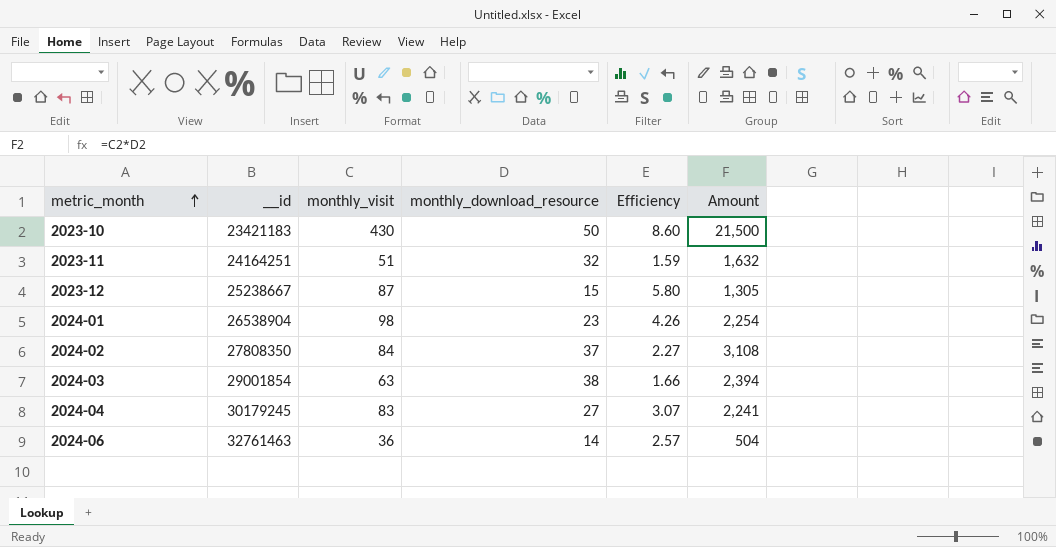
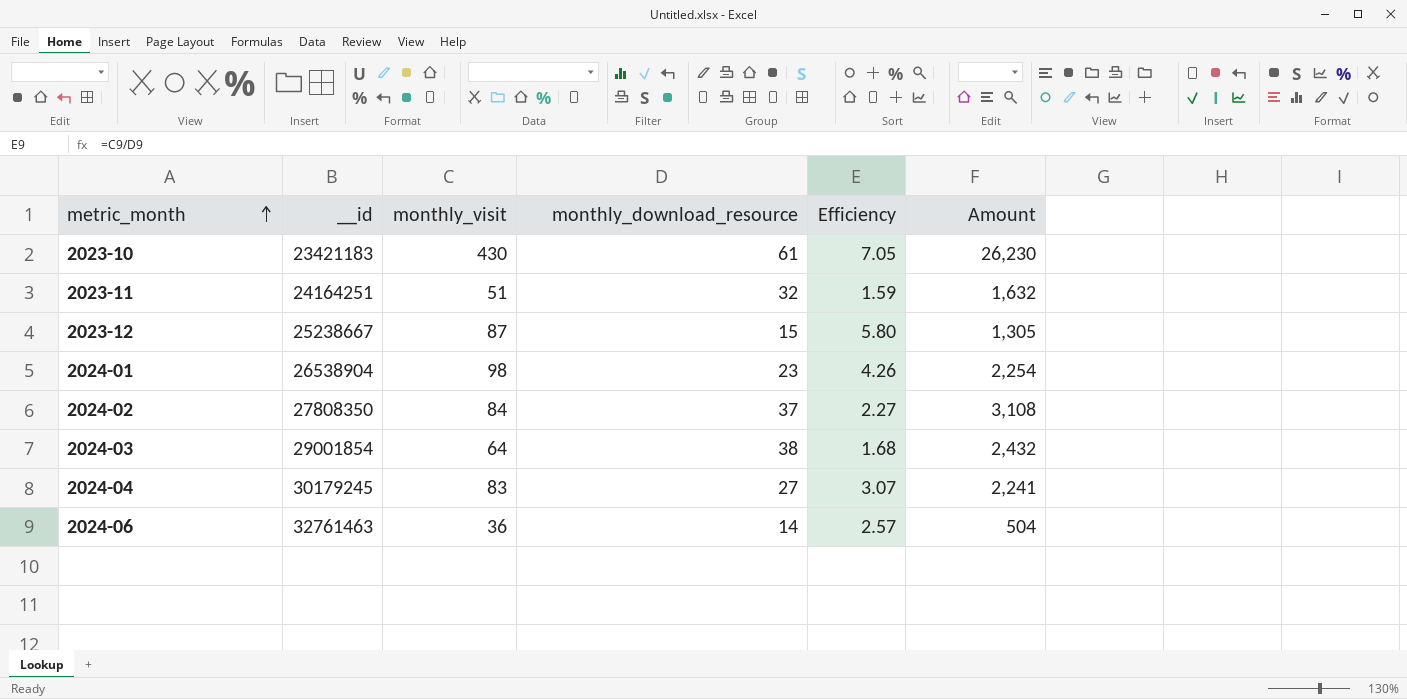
2023-10 | monthly_download_resource: 50 -> 61
2023-10 | Efficiency: 8.60 -> 7.05
2023-10 | Amount: 21,500 -> 26,230
2024-03 | monthly_visit: 63 -> 64
2024-03 | Efficiency: 1.66 -> 1.68
2024-03 | Amount: 2,394 -> 2,432

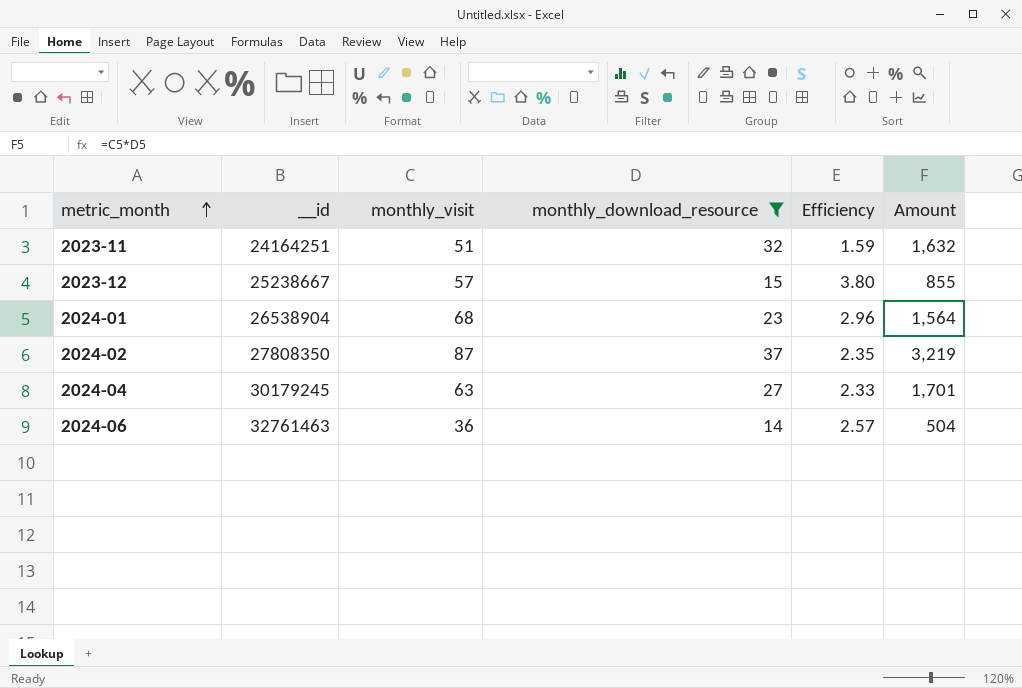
filter: none -> monthly_download_resource <= 37
2023-12 | monthly_visit: 87 -> 57
2023-12 | Efficiency: 5.80 -> 3.80
2023-12 | Amount: 1,305 -> 855
2024-01 | monthly_visit: 98 -> 68
2024-01 | Efficiency: 4.26 -> 2.96
2024-01 | Amount: 2,254 -> 1,564
2024-02 | monthly_visit: 84 -> 87
2024-02 | Efficiency: 2.27 -> 2.35
2024-02 | Amount: 3,108 -> 3,219
2024-04 | monthly_visit: 83 -> 63
2024-04 | Efficiency: 3.07 -> 2.33
2024-04 | Amount: 2,241 -> 1,701

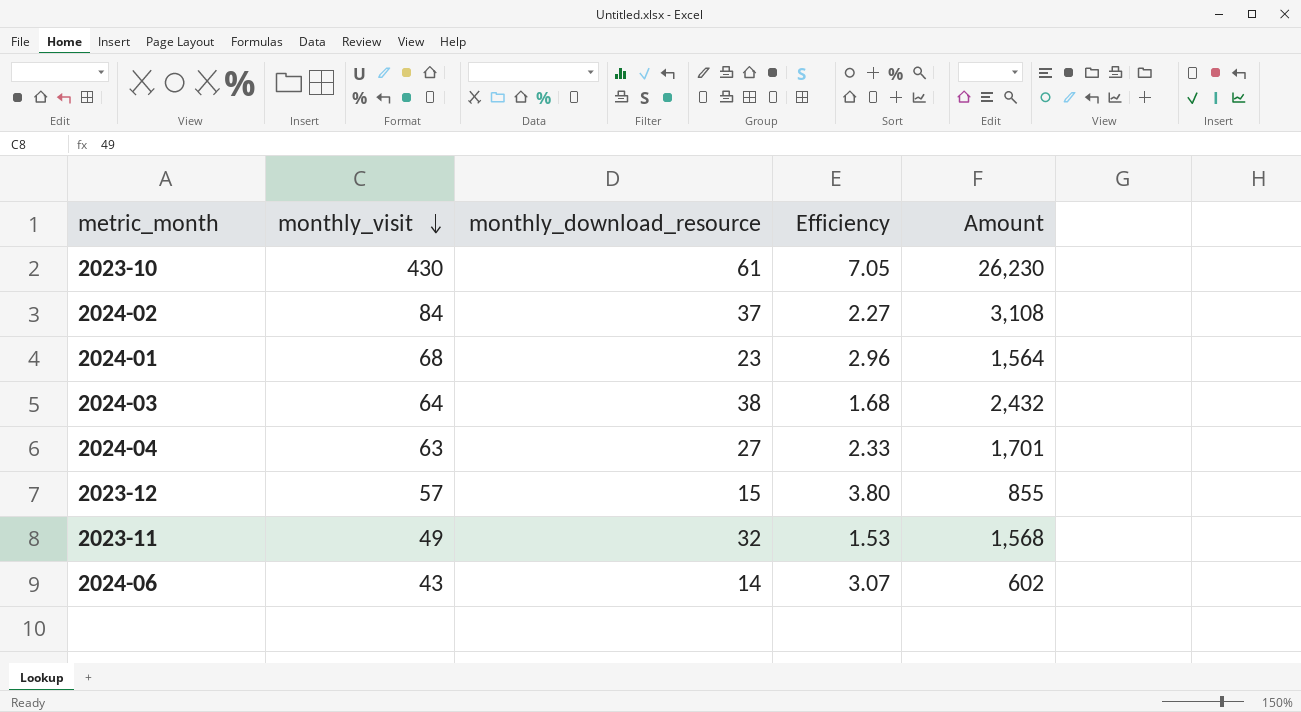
filter: monthly_download_resource <= 37 -> none
row order: metric_month ascending -> monthly_visit descending
column __id | position: 2 -> none
2024-02 | monthly_visit: 87 -> 84
2024-02 | Efficiency: 2.35 -> 2.27
2024-02 | Amount: 3,219 -> 3,108
2023-11 | monthly_visit: 51 -> 49
2023-11 | Efficiency: 1.59 -> 1.53
2023-11 | Amount: 1,632 -> 1,568
2024-06 | monthly_visit: 36 -> 43
2024-06 | Efficiency: 2.57 -> 3.07
2024-06 | Amount: 504 -> 602

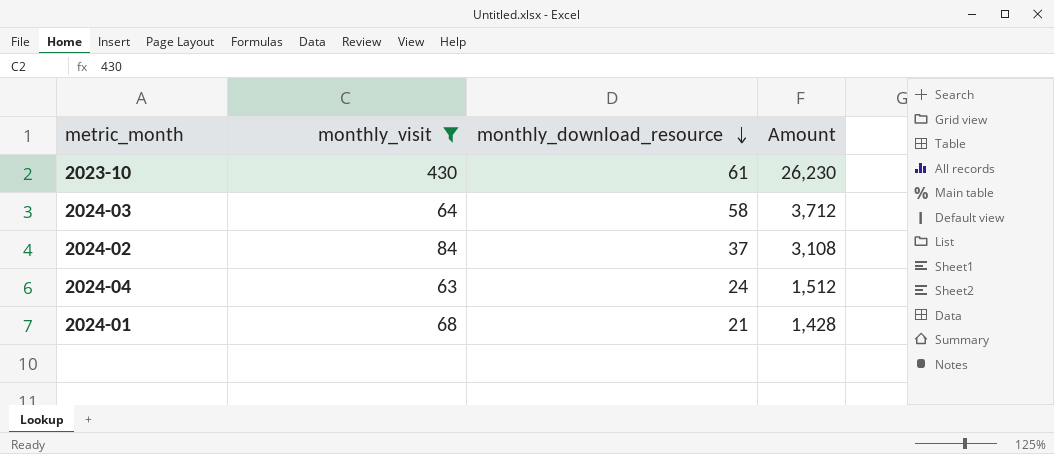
filter: none -> monthly_visit >= 63
row order: monthly_visit descending -> monthly_download_resource descending
column Efficiency | formula: [monthly_visit] / [monthly_download_resource] -> none
2024-03 | monthly_download_resource: 38 -> 58
2024-03 | Amount: 2,432 -> 3,712
2024-04 | monthly_download_resource: 27 -> 24
2024-04 | Amount: 1,701 -> 1,512
2024-01 | monthly_download_resource: 23 -> 21
2024-01 | Amount: 1,564 -> 1,428

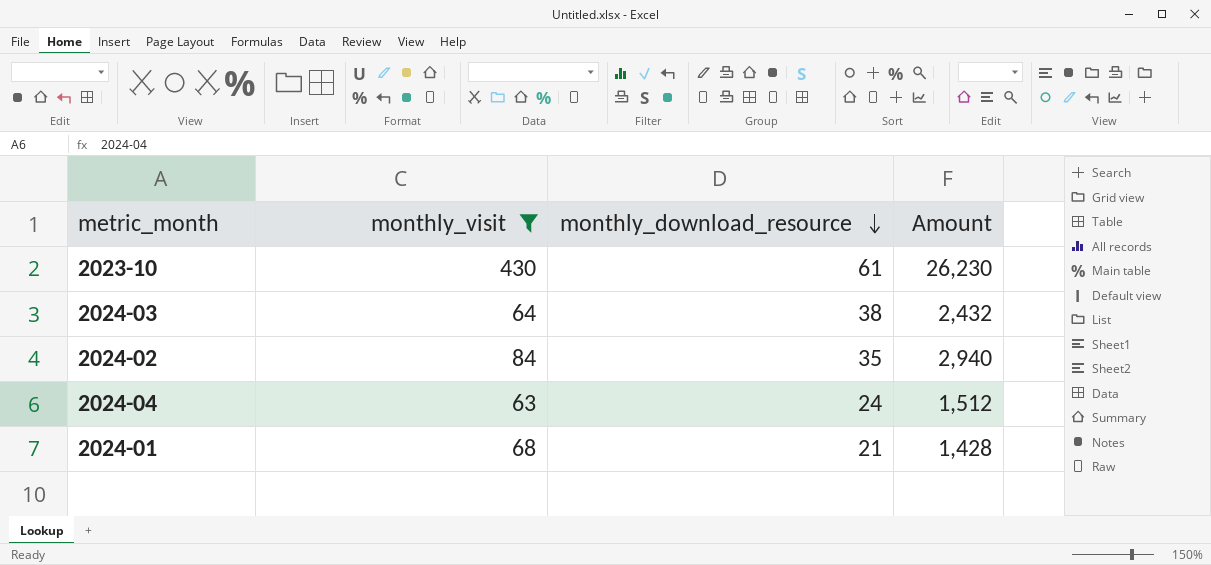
2024-03 | monthly_download_resource: 58 -> 38
2024-03 | Amount: 3,712 -> 2,432
2024-02 | monthly_download_resource: 37 -> 35
2024-02 | Amount: 3,108 -> 2,940

